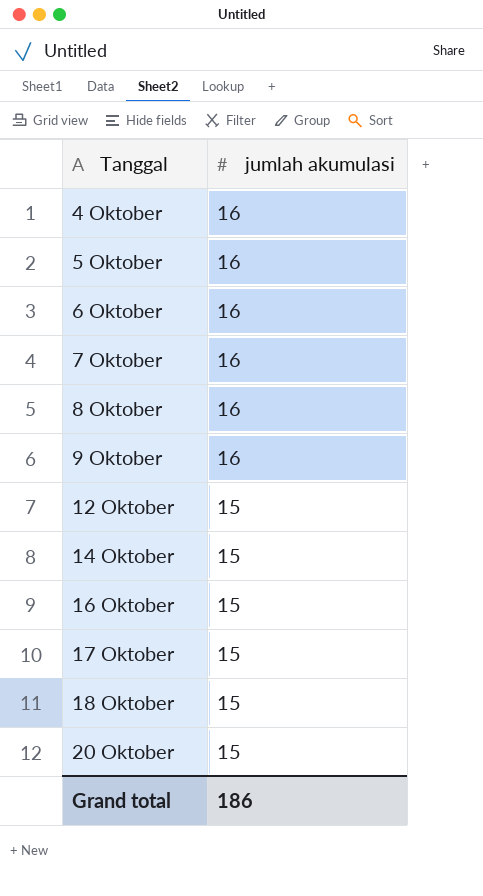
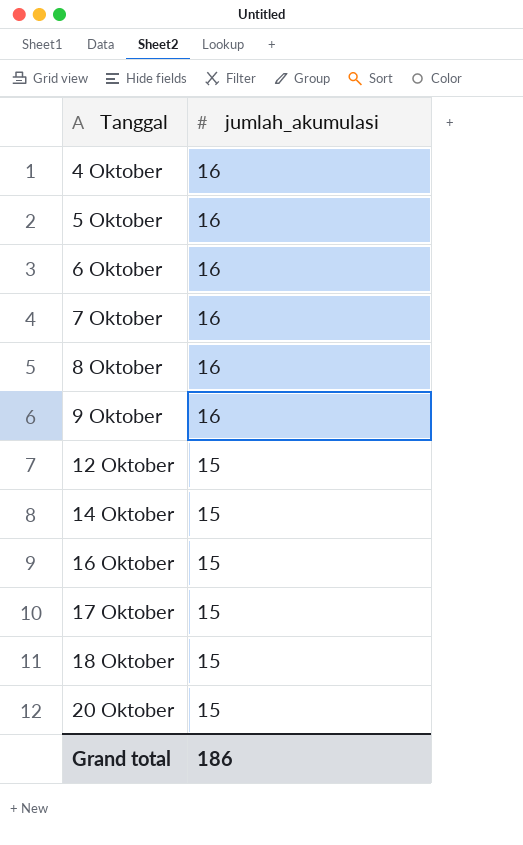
column name: jumlah akumulasi -> jumlah_akumulasi

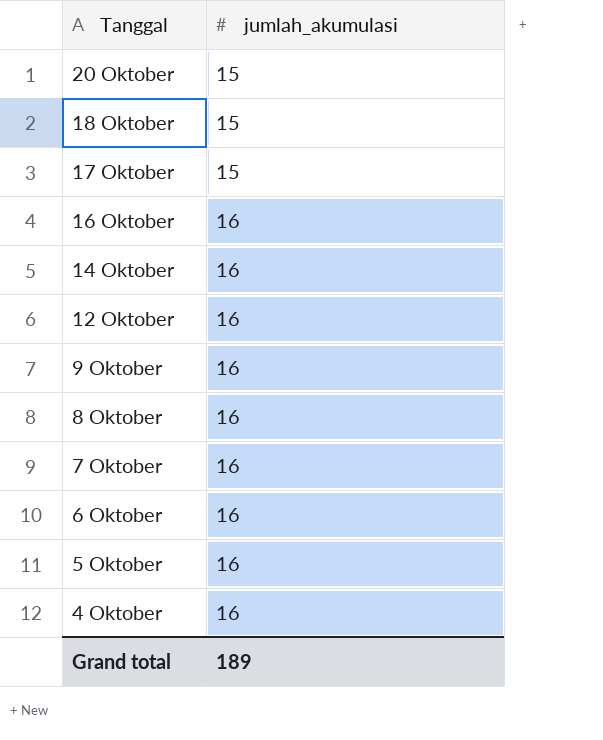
row order: Tanggal ascending -> Tanggal descending
16 Oktober | jumlah_akumulasi: 15 -> 16
14 Oktober | jumlah_akumulasi: 15 -> 16
12 Oktober | jumlah_akumulasi: 15 -> 16
Grand total | jumlah_akumulasi: 186 -> 189

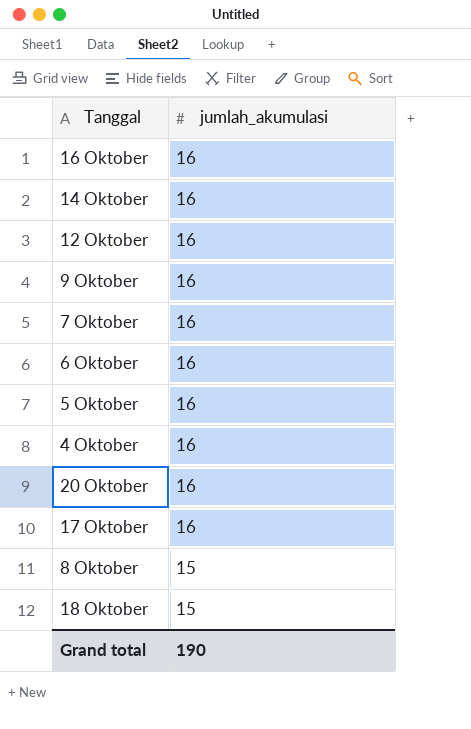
row order: Tanggal descending -> jumlah_akumulasi descending
20 Oktober | jumlah_akumulasi: 15 -> 16
17 Oktober | jumlah_akumulasi: 15 -> 16
8 Oktober | jumlah_akumulasi: 16 -> 15
Grand total | jumlah_akumulasi: 189 -> 190

